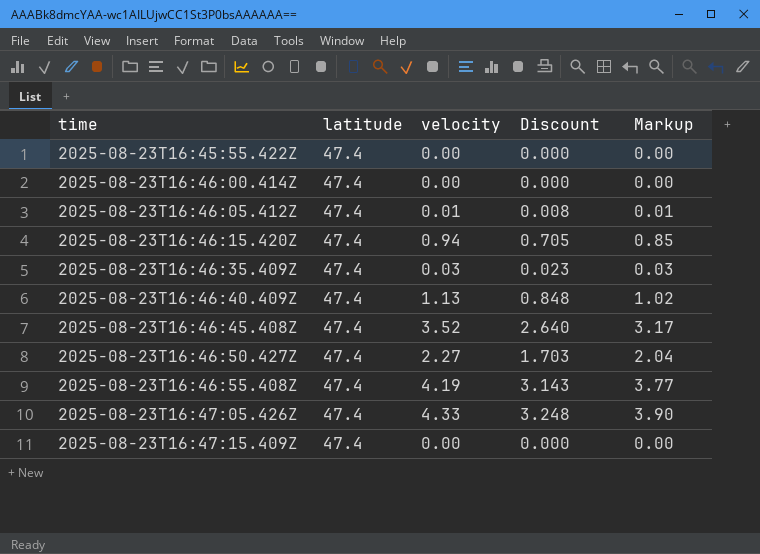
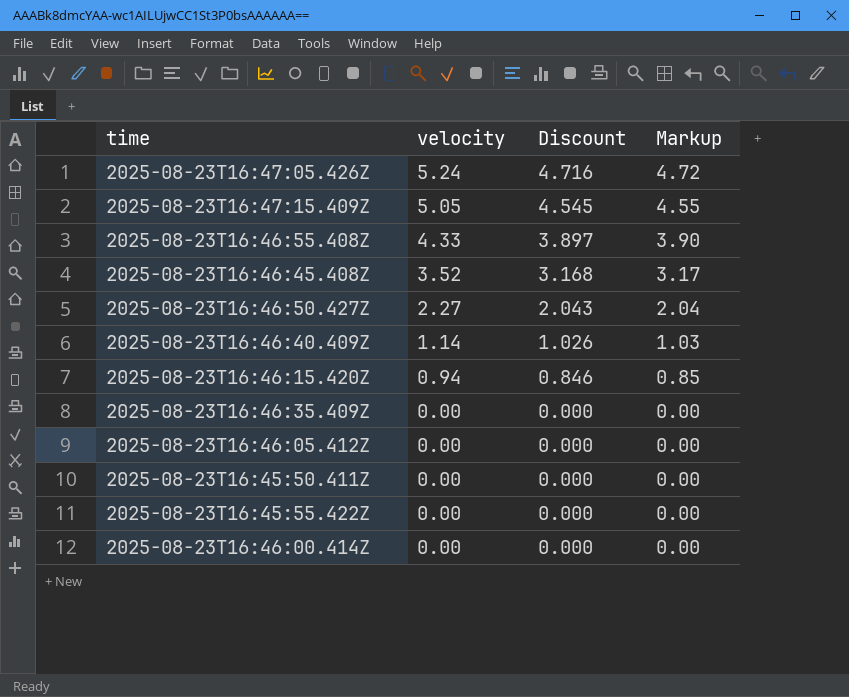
row order: time ascending -> velocity descending
column latitude | position: 2 -> none
column Discount | formula: [velocity] * 0.75 -> [velocity] * 0.9
2025-08-23T16:47:05.426Z | velocity: 4.33 -> 5.24
2025-08-23T16:47:05.426Z | Markup: 3.90 -> 4.72
2025-08-23T16:47:15.409Z | velocity: 0.00 -> 5.05
2025-08-23T16:47:15.409Z | Markup: 0.00 -> 4.55
2025-08-23T16:46:55.408Z | velocity: 4.19 -> 4.33
2025-08-23T16:46:55.408Z | Markup: 3.77 -> 3.90
2025-08-23T16:46:40.409Z | velocity: 1.13 -> 1.14
2025-08-23T16:46:40.409Z | Markup: 1.02 -> 1.03
2025-08-23T16:46:35.409Z | velocity: 0.03 -> 0.00
2025-08-23T16:46:35.409Z | Markup: 0.03 -> 0.00
2025-08-23T16:46:05.412Z | velocity: 0.01 -> 0.00
2025-08-23T16:46:05.412Z | Markup: 0.01 -> 0.00
row 2025-08-23T16:45:50.411Z: none -> 0.00 | 0.000 | 0.00

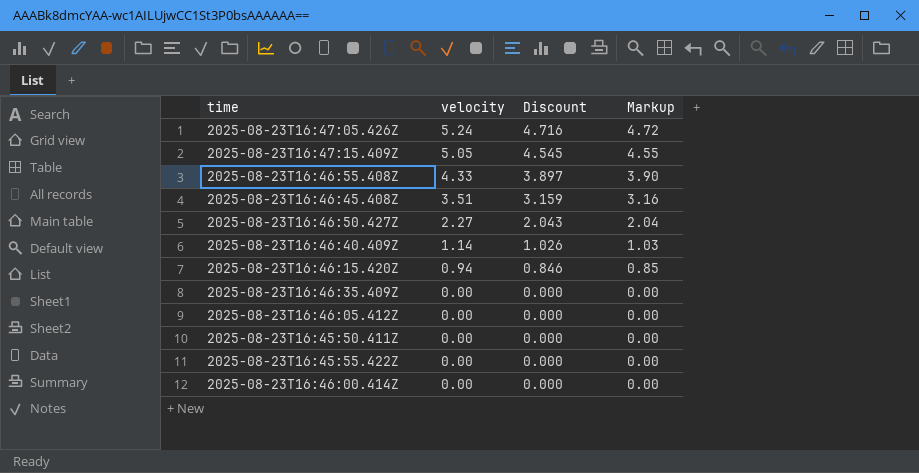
2025-08-23T16:46:45.408Z | velocity: 3.52 -> 3.51
2025-08-23T16:46:45.408Z | Discount: 3.168 -> 3.159
2025-08-23T16:46:45.408Z | Markup: 3.17 -> 3.16

